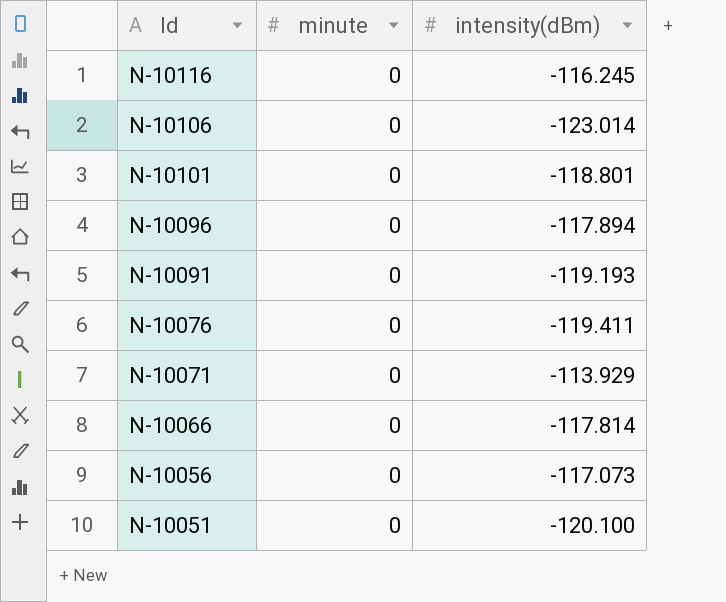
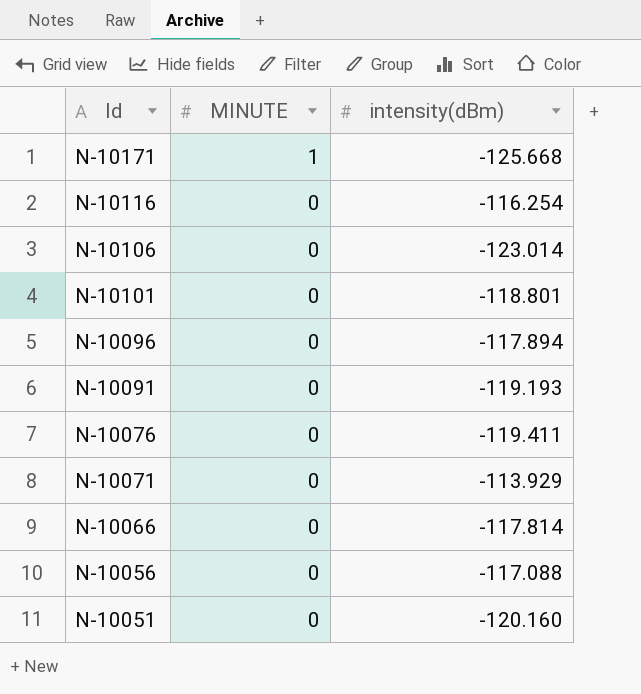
column name: minute -> MINUTE
row N-10171: none -> 1 | -125.668
N-10116 | intensity(dBm): -116.245 -> -116.254
N-10056 | intensity(dBm): -117.073 -> -117.088
N-10051 | intensity(dBm): -120.100 -> -120.160

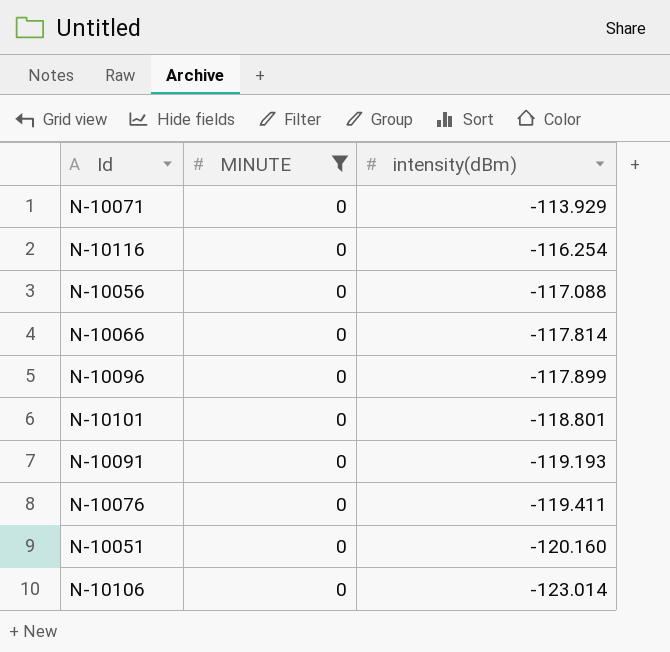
filter: none -> MINUTE = 0
row order: Id descending -> intensity(dBm) descending
N-10096 | intensity(dBm): -117.894 -> -117.899

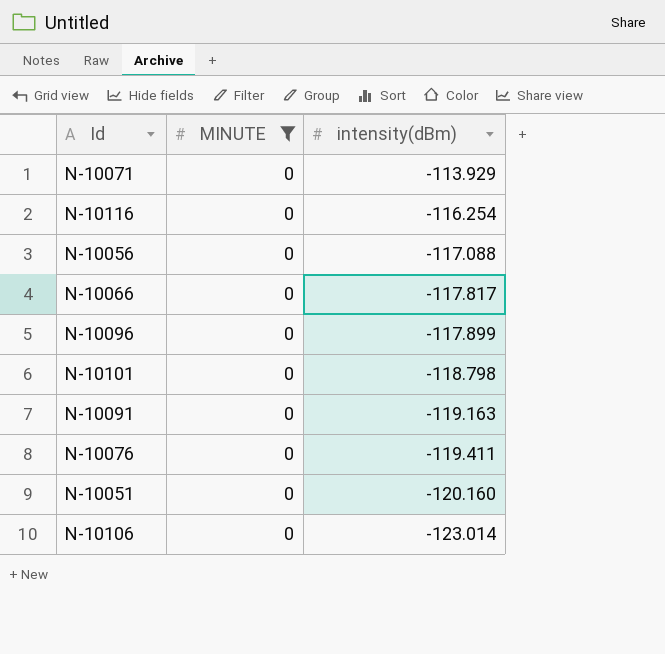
N-10066 | intensity(dBm): -117.814 -> -117.817
N-10101 | intensity(dBm): -118.801 -> -118.798
N-10091 | intensity(dBm): -119.193 -> -119.163

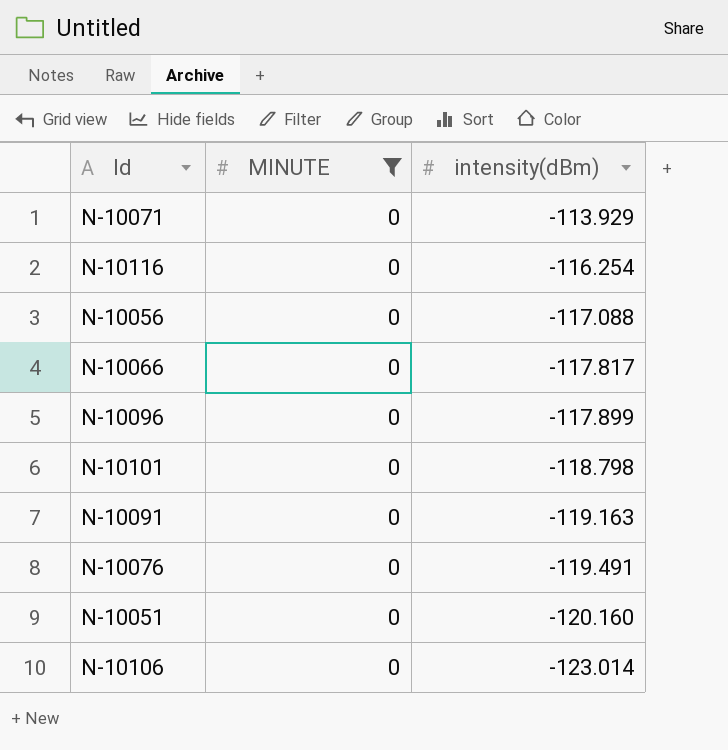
N-10076 | intensity(dBm): -119.411 -> -119.491

